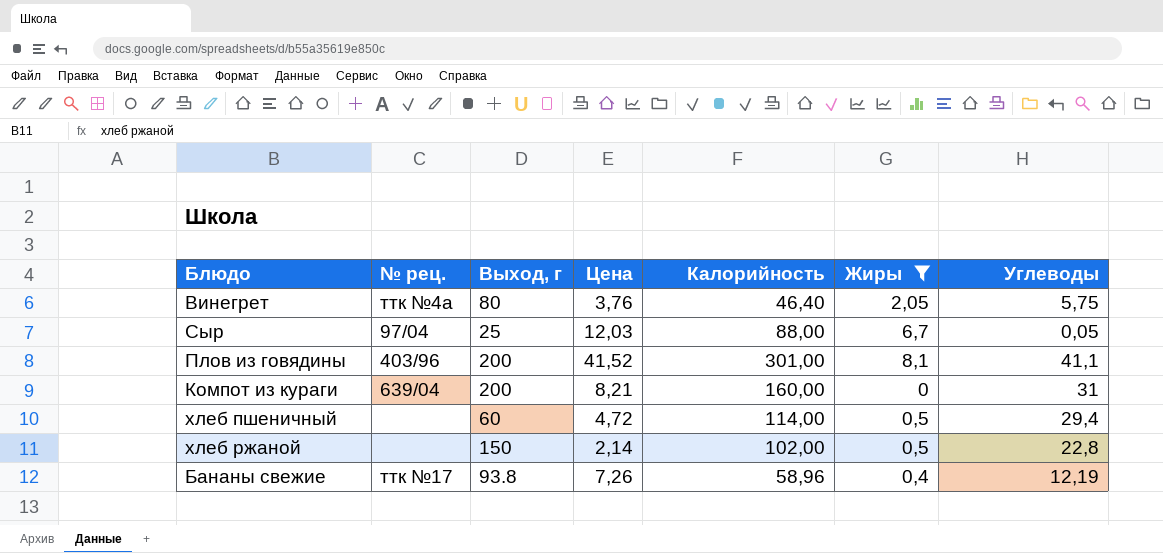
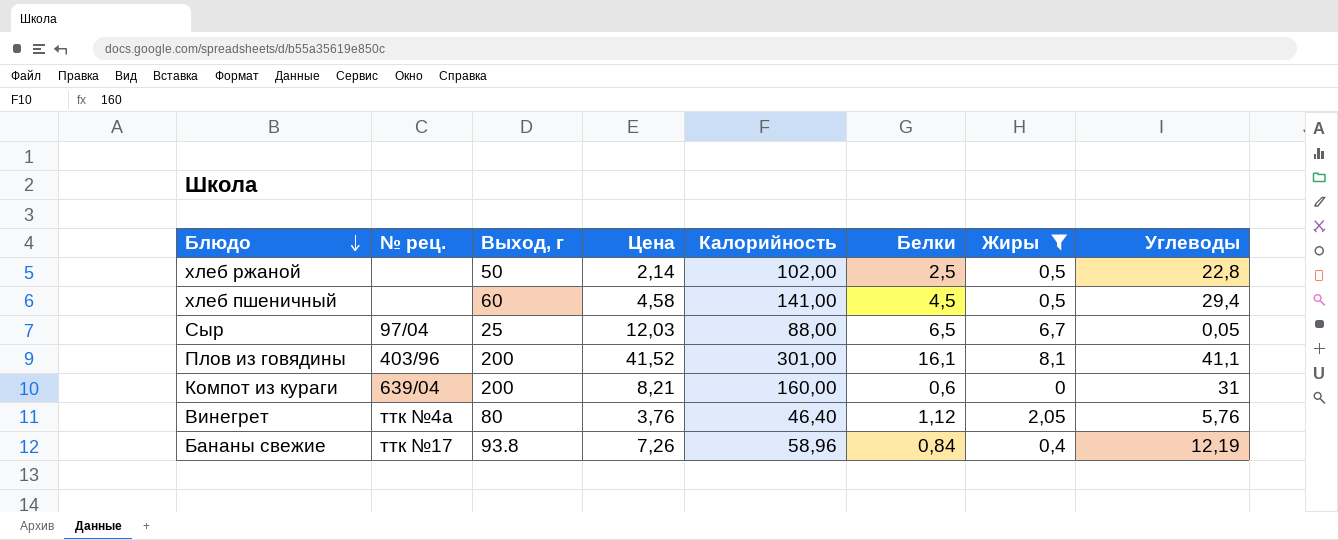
row order: none -> Блюдо descending
column Белки | position: none -> 6
хлеб ржаной | Выход, г: 150 -> 50
хлеб пшеничный | Цена: 4,72 -> 4,58
хлеб пшеничный | Калорийность: 114,00 -> 141,00
Винегрет | Углеводы: 5,75 -> 5,76

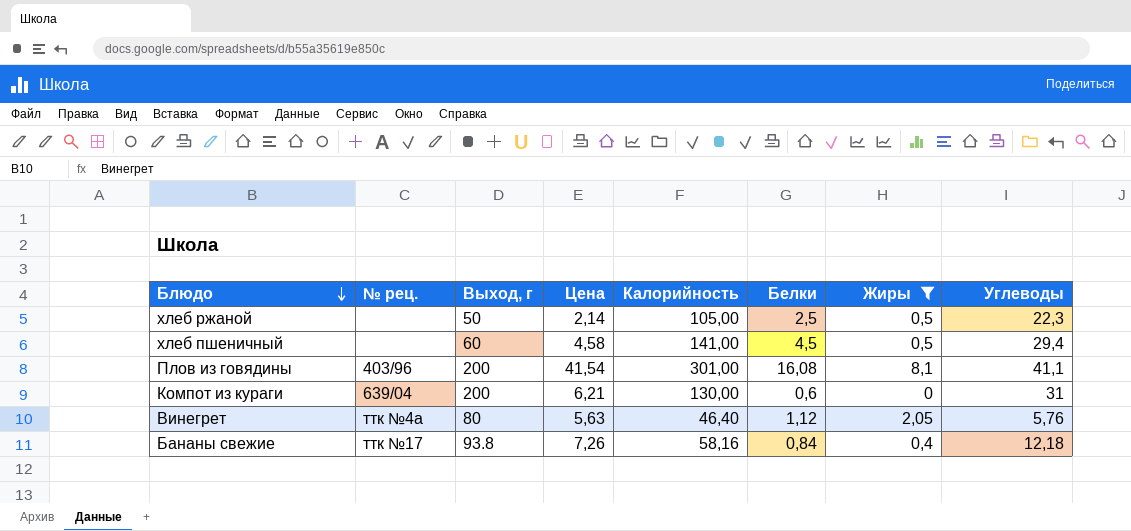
row Сыр: 97/04 | 25 | 12,03 | 88,00 | 6,5 | 6,7 | 0,05 -> none
хлеб ржаной | Калорийность: 102,00 -> 105,00
хлеб ржаной | Углеводы: 22,8 -> 22,3
Плов из говядины | Цена: 41,52 -> 41,54
Плов из говядины | Белки: 16,1 -> 16,08
Компот из кураги | Цена: 8,21 -> 6,21
Компот из кураги | Калорийность: 160,00 -> 130,00
Винегрет | Цена: 3,76 -> 5,63
Бананы свежие | Калорийность: 58,96 -> 58,16
Бананы свежие | Углеводы: 12,19 -> 12,18

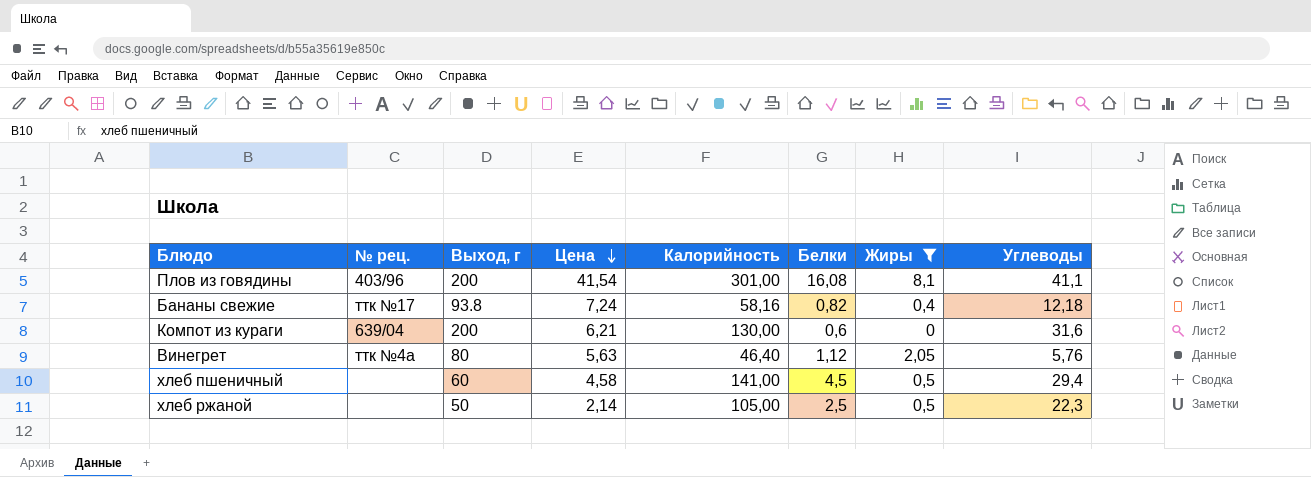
row order: Блюдо descending -> Цена descending
Бананы свежие | Цена: 7,26 -> 7,24
Бананы свежие | Белки: 0,84 -> 0,82
Компот из кураги | Углеводы: 31 -> 31,6

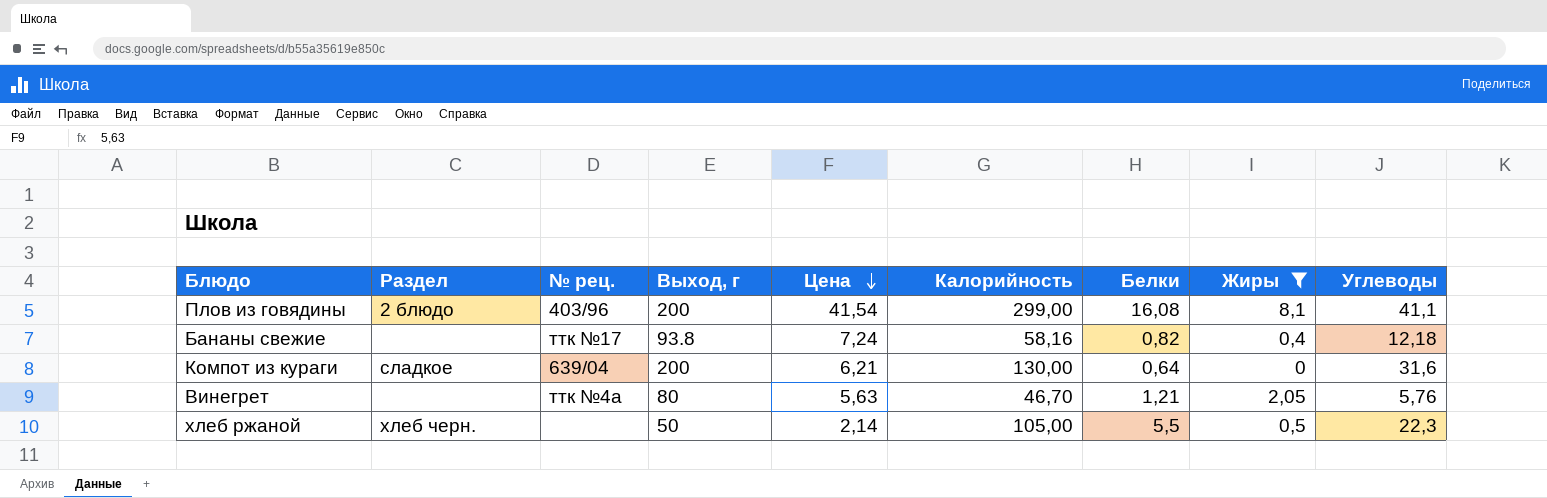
column Раздел | position: none -> 2
row хлеб пшеничный: none | 60 | 4,58 | 141,00 | 4,5 | 0,5 | 29,4 -> none
Плов из говядины | Калорийность: 301,00 -> 299,00
Компот из кураги | Белки: 0,6 -> 0,64
Винегрет | Калорийность: 46,40 -> 46,70
Винегрет | Белки: 1,12 -> 1,21
хлеб ржаной | Белки: 2,5 -> 5,5

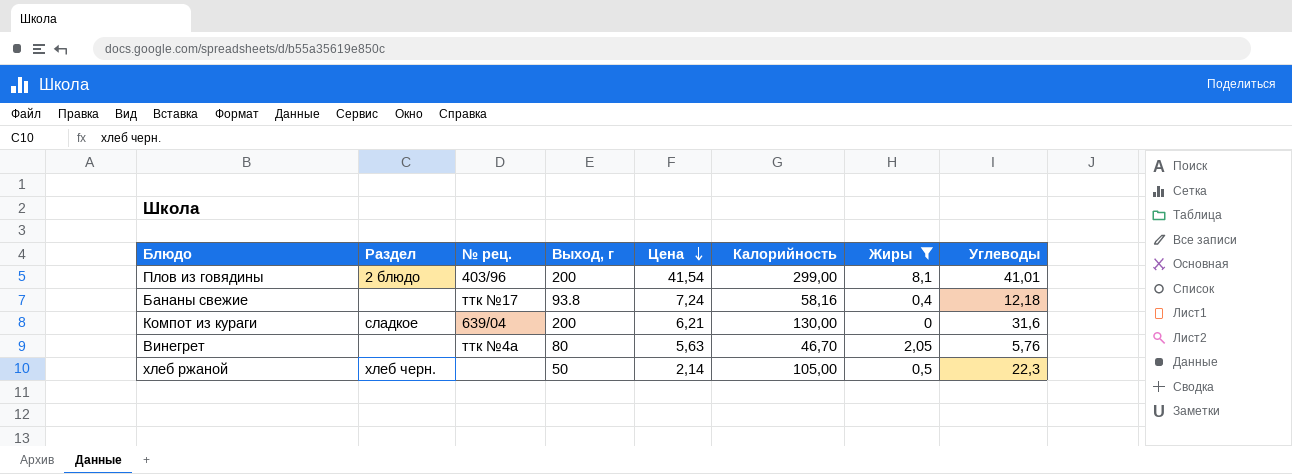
column Белки | position: 7 -> none
Плов из говядины | Углеводы: 41,1 -> 41,01

